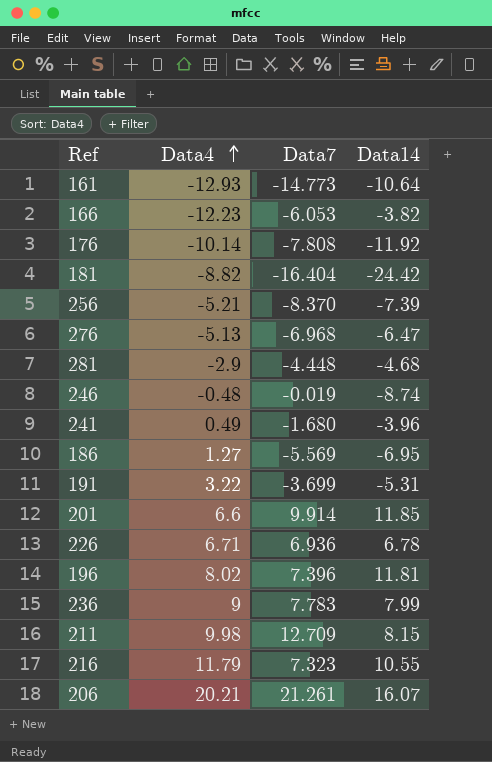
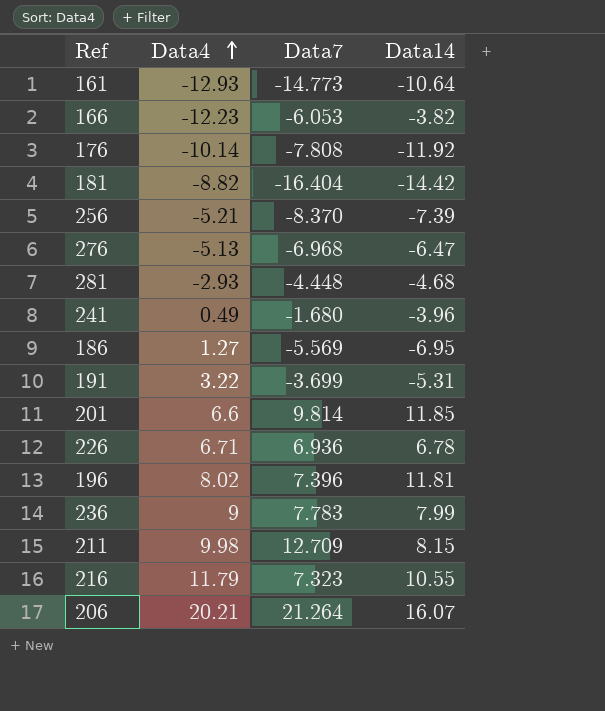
row 246: -0.48 | -0.019 | -8.74 -> none
181 | Data14: -24.42 -> -14.42
281 | Data4: -2.9 -> -2.93
201 | Data7: 9.914 -> 9.814
206 | Data7: 21.261 -> 21.264

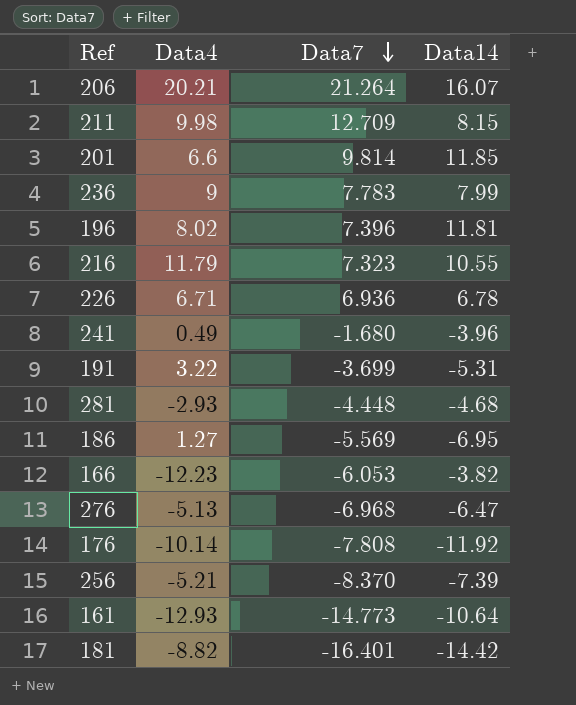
row order: Data4 ascending -> Data7 descending
181 | Data7: -16.404 -> -16.401

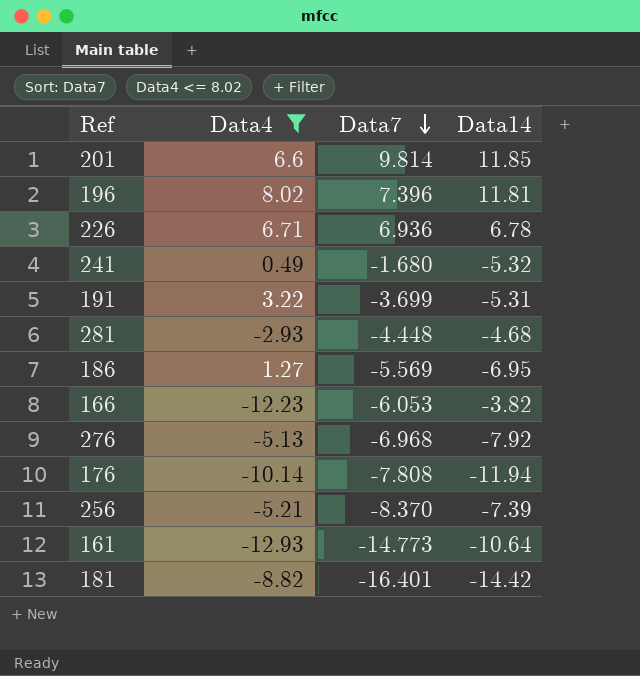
filter: none -> Data4 <= 8.02
241 | Data14: -3.96 -> -5.32
276 | Data14: -6.47 -> -7.92
176 | Data14: -11.92 -> -11.94

